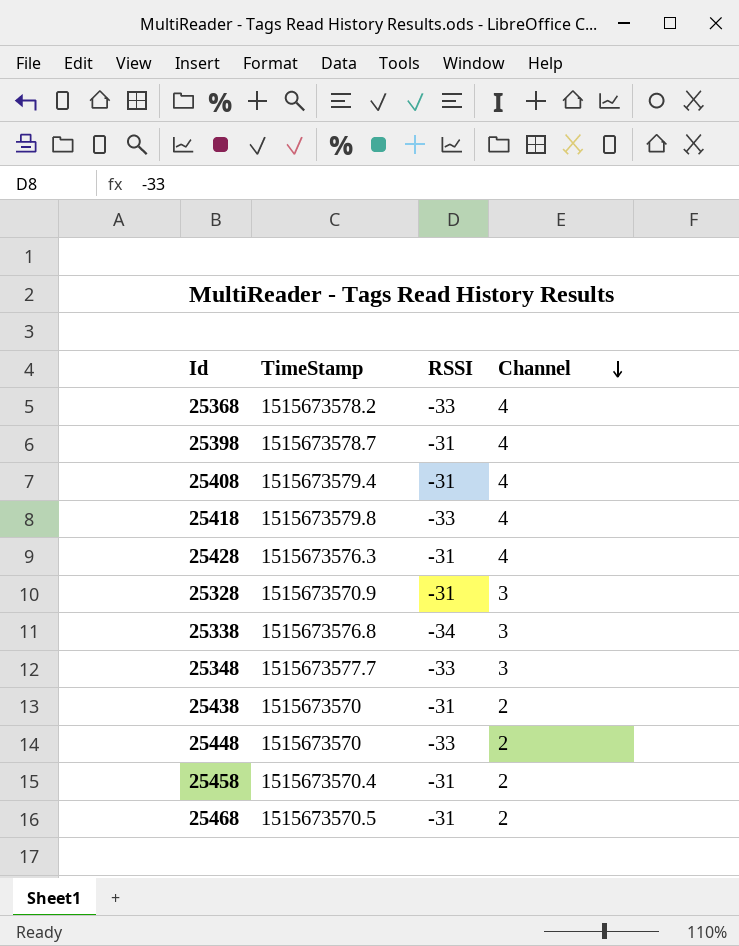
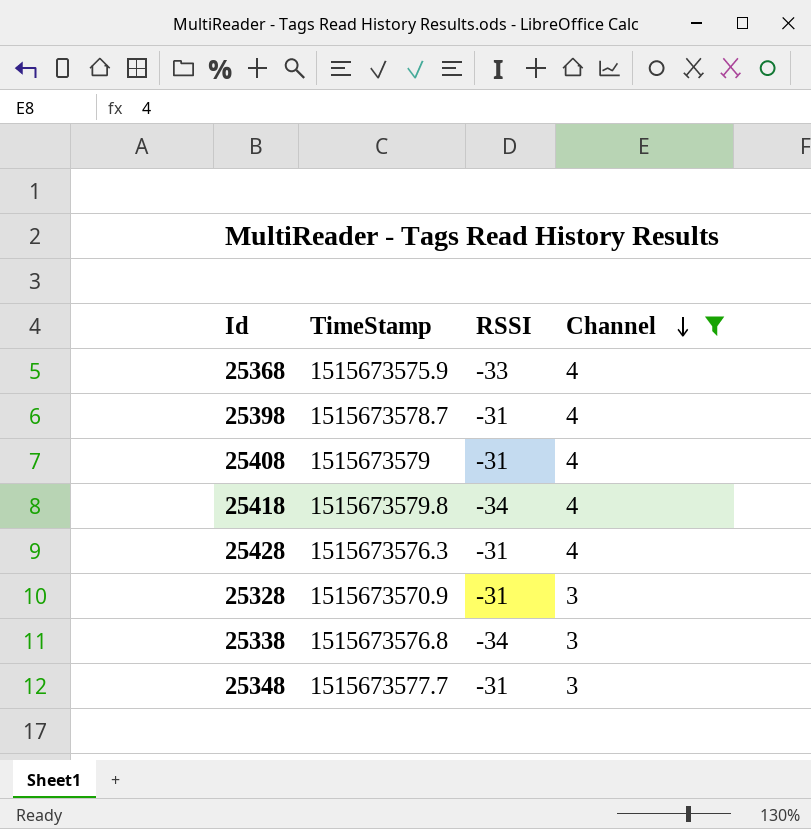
filter: none -> Channel != 2
25368 | TimeStamp: 1515673578.2 -> 1515673575.9
25408 | TimeStamp: 1515673579.4 -> 1515673579
25418 | RSSI: -33 -> -34
25348 | RSSI: -33 -> -31

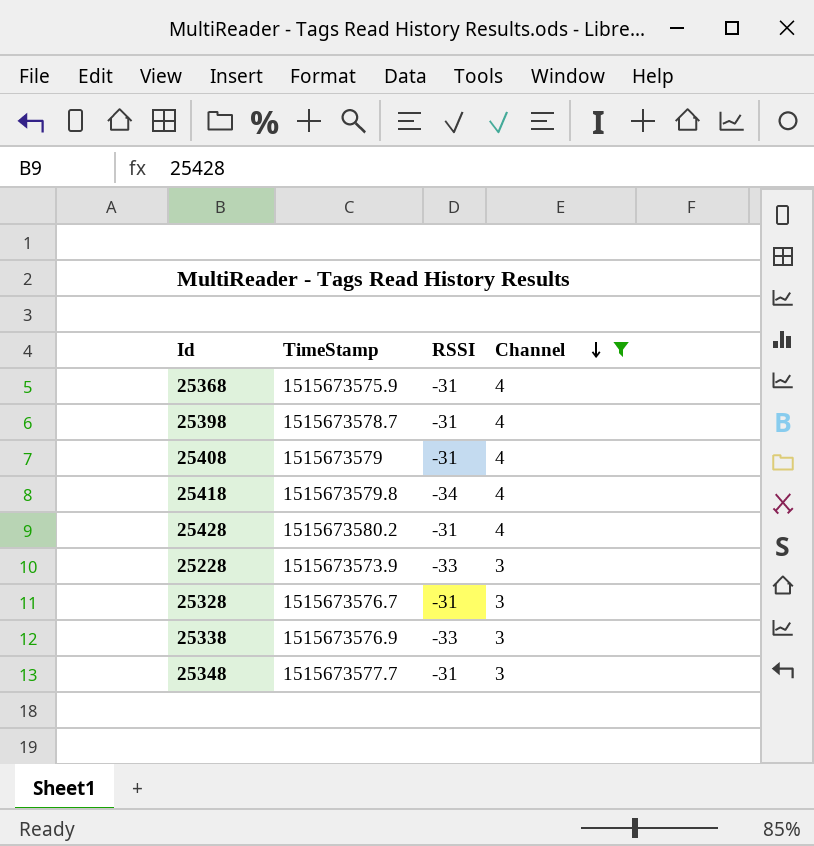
25368 | RSSI: -33 -> -31
25428 | TimeStamp: 1515673576.3 -> 1515673580.2
row 25228: none -> 1515673573.9 | -33 | 3
25328 | TimeStamp: 1515673570.9 -> 1515673576.7
25338 | TimeStamp: 1515673576.8 -> 1515673576.9
25338 | RSSI: -34 -> -33

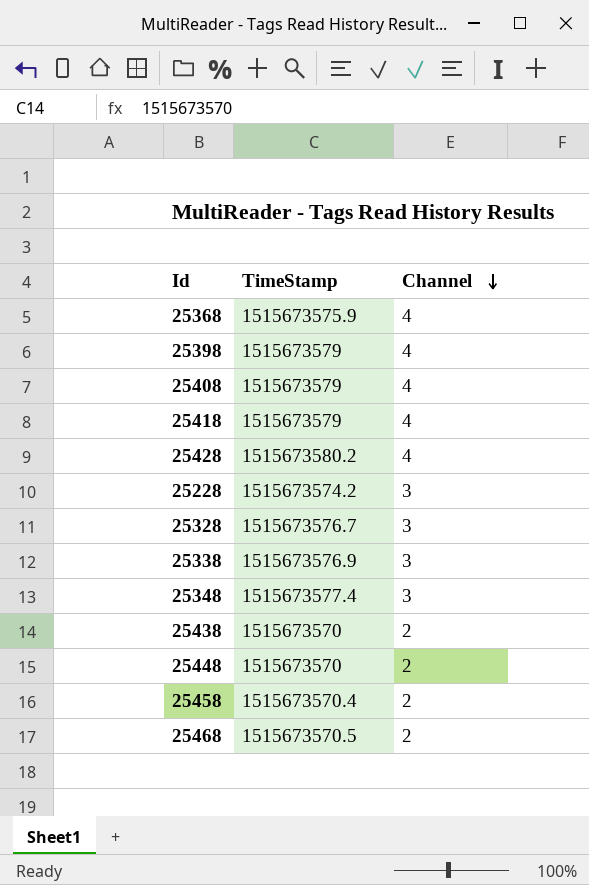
filter: Channel != 2 -> none
column RSSI | position: 3 -> none
25398 | TimeStamp: 1515673578.7 -> 1515673579
25418 | TimeStamp: 1515673579.8 -> 1515673579
25228 | TimeStamp: 1515673573.9 -> 1515673574.2
25348 | TimeStamp: 1515673577.7 -> 1515673577.4

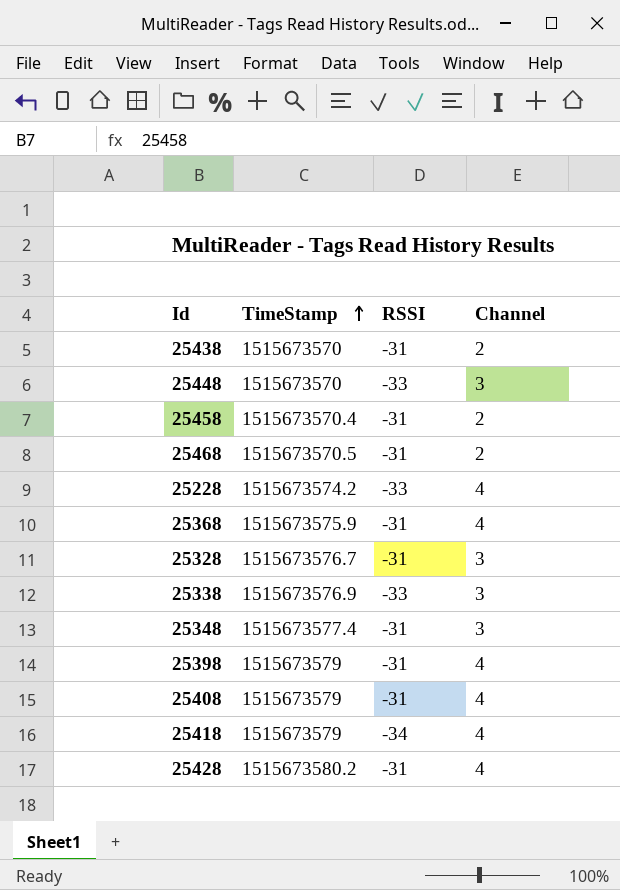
row order: Channel descending -> TimeStamp ascending
column RSSI | position: none -> 3
25448 | Channel: 2 -> 3
25228 | Channel: 3 -> 4

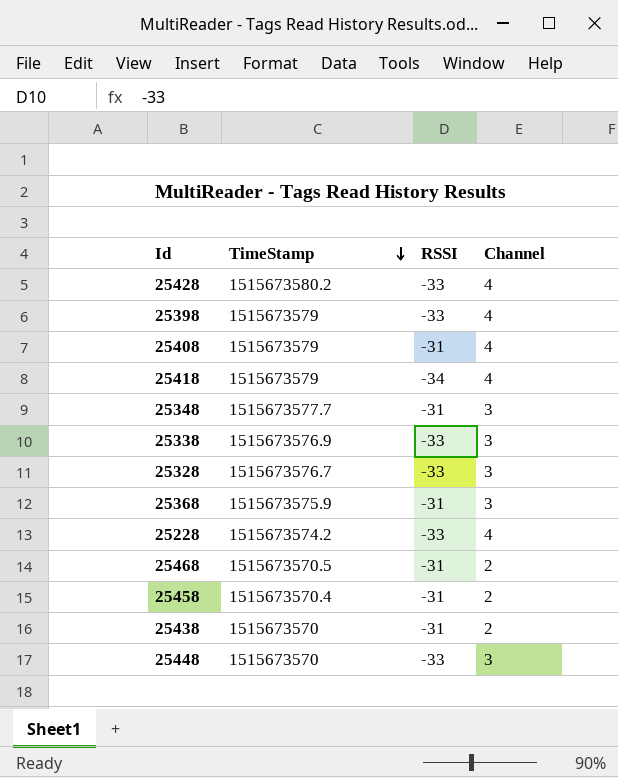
row order: TimeStamp ascending -> TimeStamp descending
25428 | RSSI: -31 -> -33
25398 | RSSI: -31 -> -33
25348 | TimeStamp: 1515673577.4 -> 1515673577.7
25328 | RSSI: -31 -> -33
25368 | Channel: 4 -> 3

